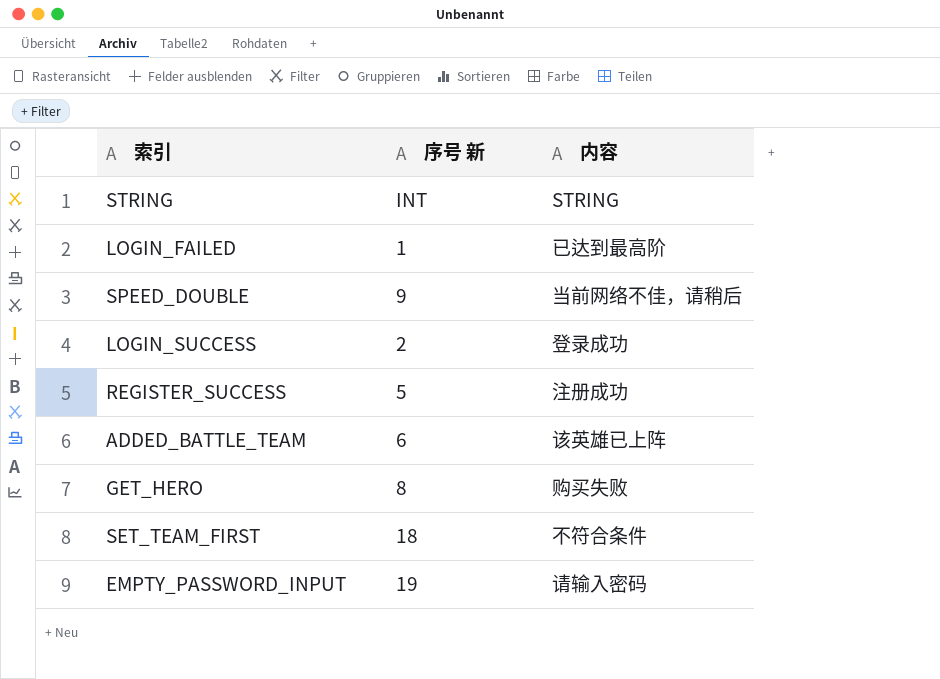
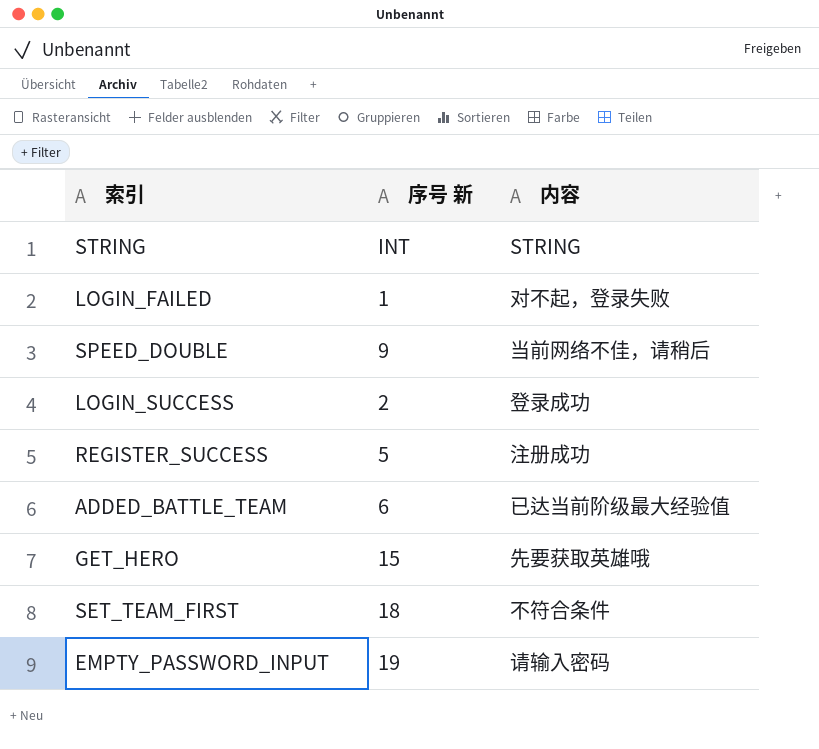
LOGIN_FAILED | 内容: 已达到最高阶 -> 对不起，登录失败
ADDED_BATTLE_TEAM | 内容: 该英雄已上阵 -> 已达当前阶级最大经验值
GET_HERO | 序号 新: 8 -> 15
GET_HERO | 内容: 购买失败 -> 先要获取英雄哦

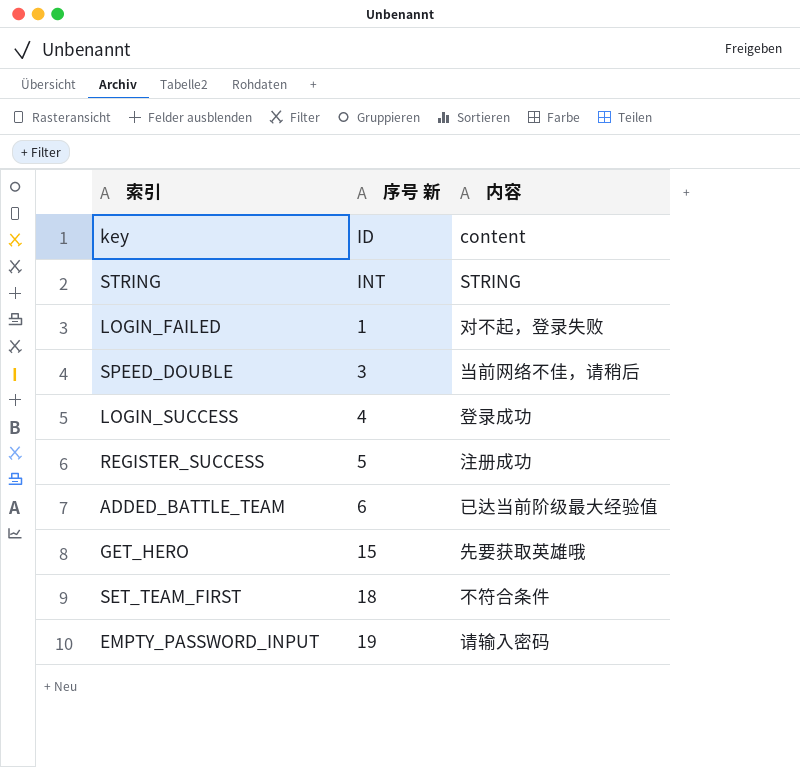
row key: none -> ID | content
SPEED_DOUBLE | 序号 新: 9 -> 3
LOGIN_SUCCESS | 序号 新: 2 -> 4

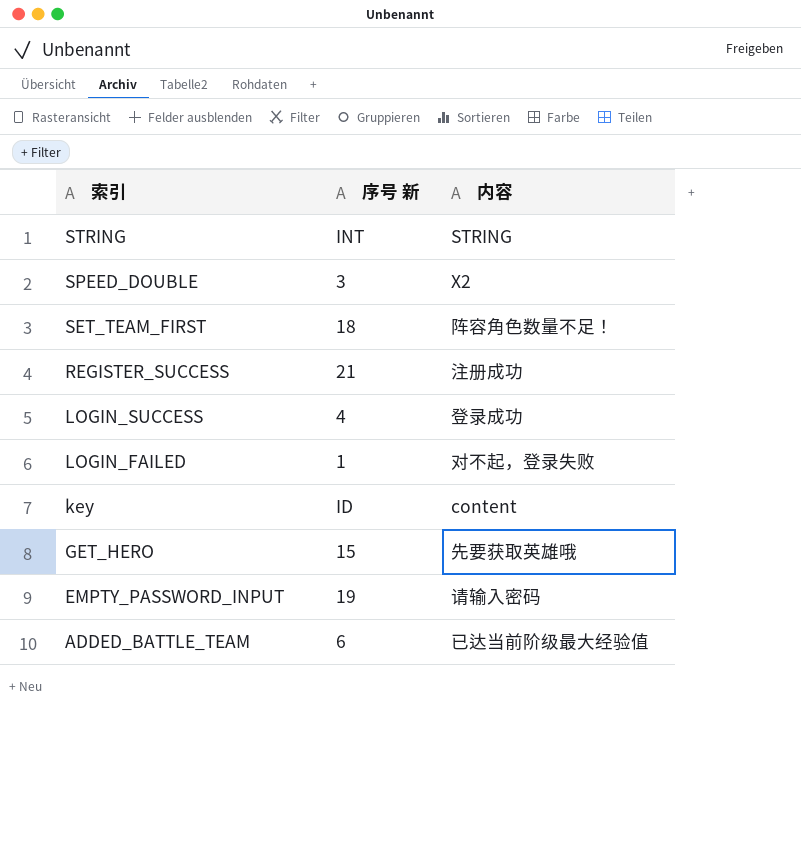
row order: none -> 索引 descending
SPEED_DOUBLE | 内容: 当前网络不佳，请稍后 -> X2
SET_TEAM_FIRST | 内容: 不符合条件 -> 阵容角色数量不足！
REGISTER_SUCCESS | 序号 新: 5 -> 21

